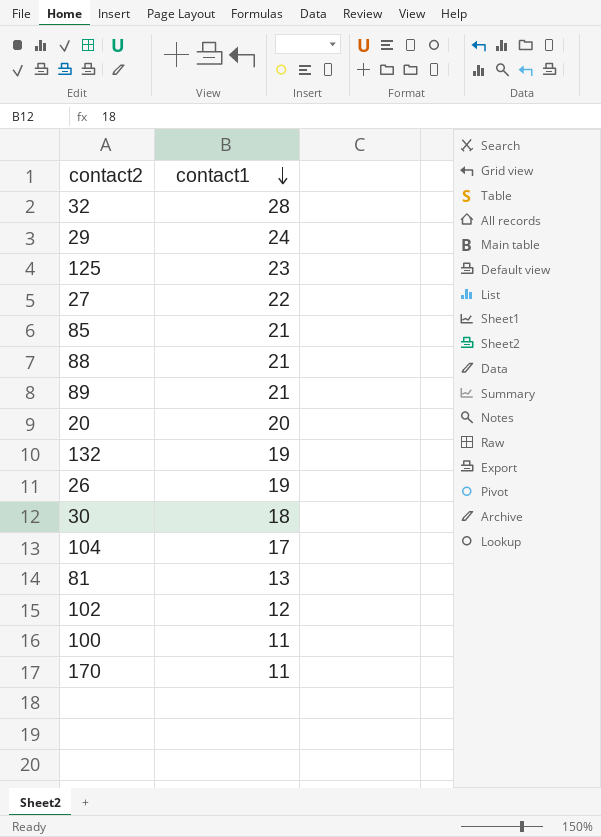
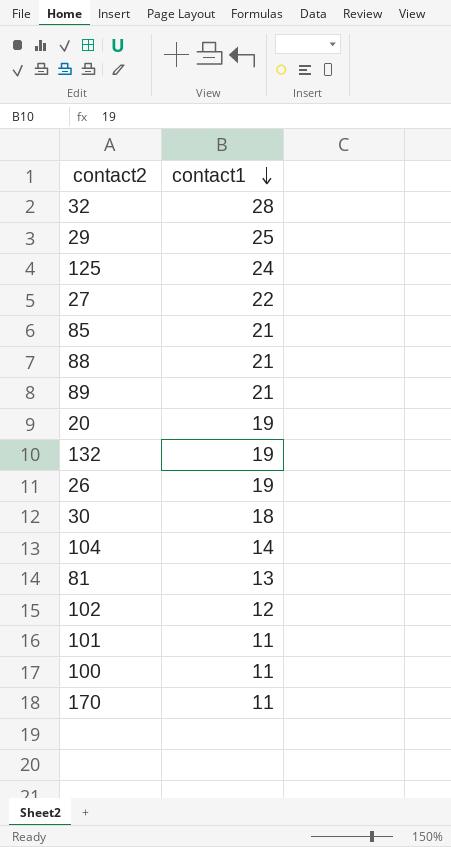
29 | contact1: 24 -> 25
125 | contact1: 23 -> 24
20 | contact1: 20 -> 19
104 | contact1: 17 -> 14
row 101: none -> 11

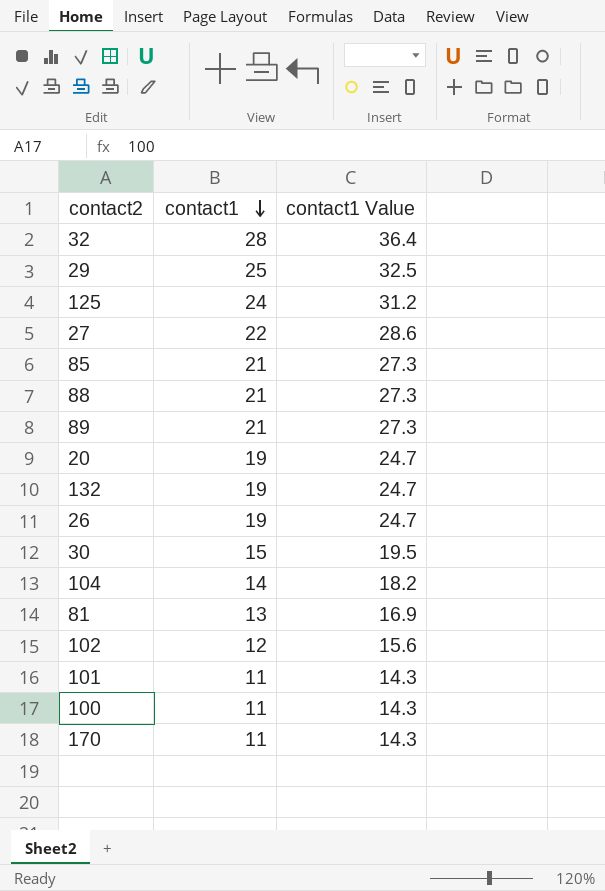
column contact1 Value | formula: none -> [contact1] * 1.3
30 | contact1: 18 -> 15

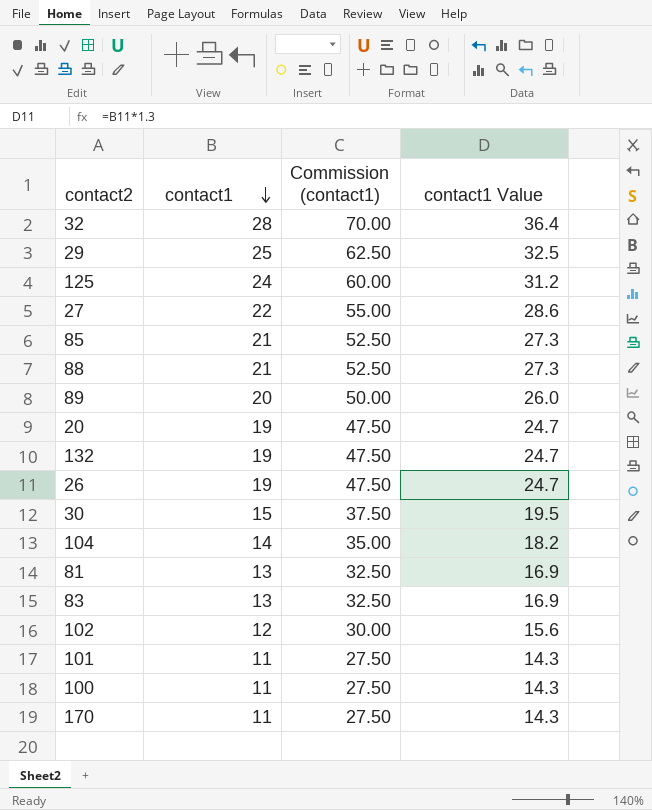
column Commission (contact1) | formula: none -> [contact1] * 2.5
89 | contact1: 21 -> 20
89 | contact1 Value: 27.3 -> 26.0
row 83: none -> 13 | 32.50 | 16.9

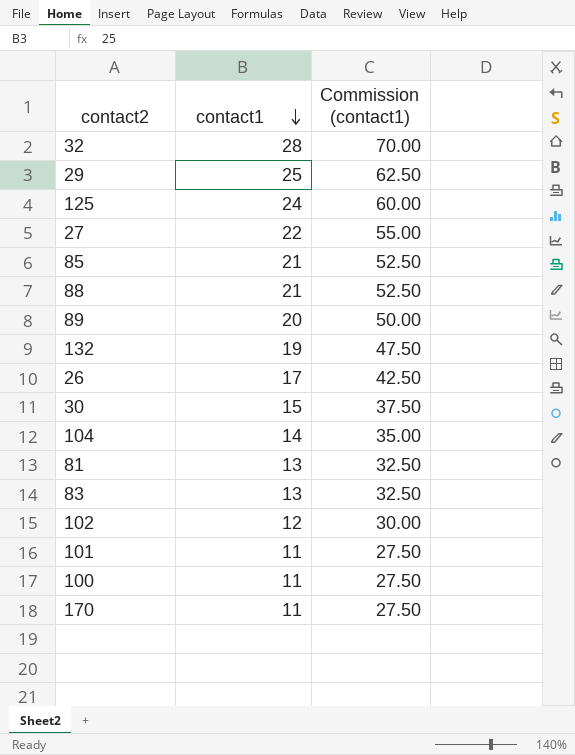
column contact1 Value | formula: [contact1] * 1.3 -> none
row 20: 19 | 47.50 | 24.7 -> none
26 | contact1: 19 -> 17
26 | Commission (contact1): 47.50 -> 42.50

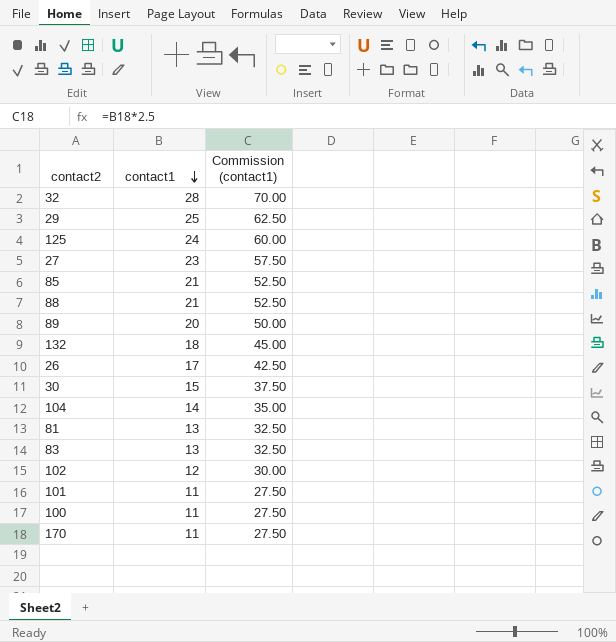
27 | contact1: 22 -> 23
27 | Commission (contact1): 55.00 -> 57.50
132 | contact1: 19 -> 18
132 | Commission (contact1): 47.50 -> 45.00

